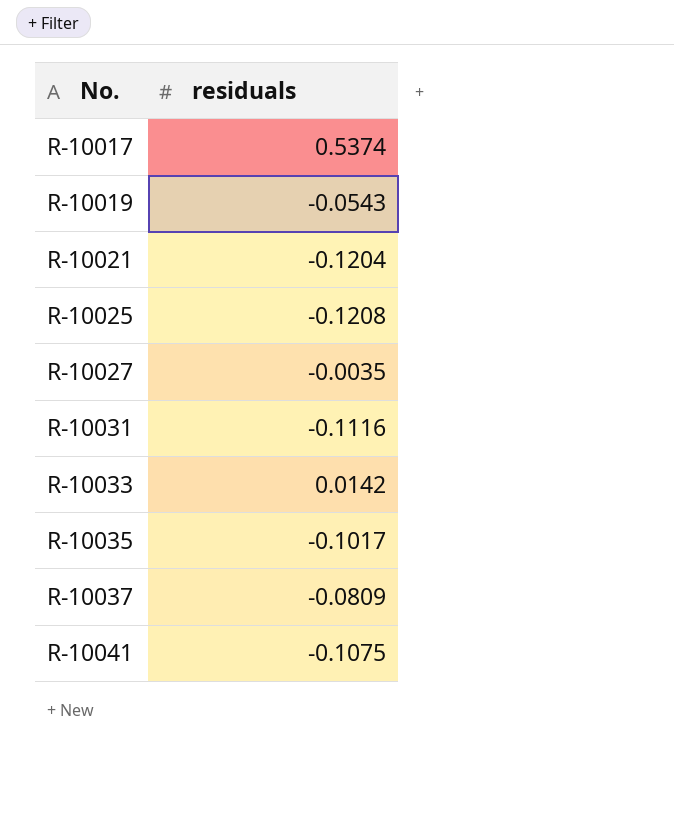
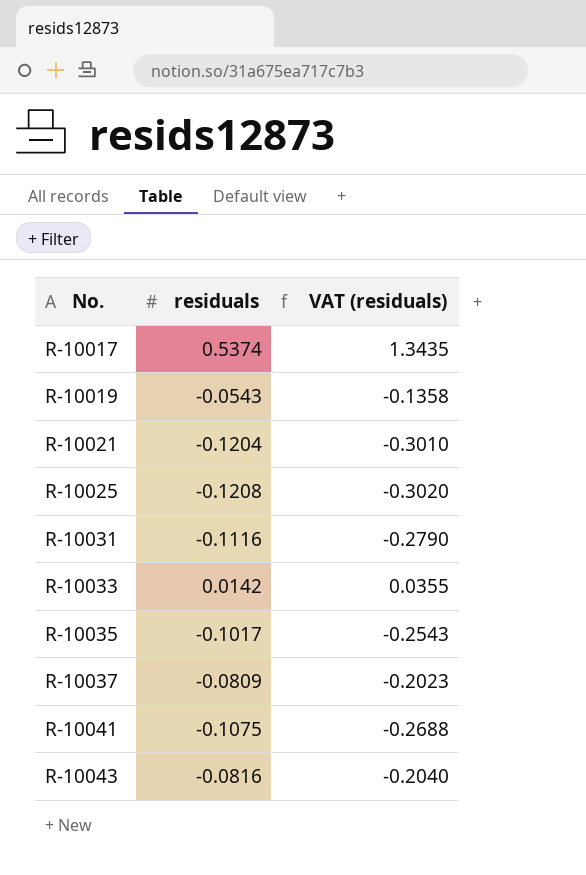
column VAT (residuals) | formula: none -> [residuals] * 2.5
row R-10027: -0.0035 -> none
row R-10043: none -> -0.0816 | -0.2040

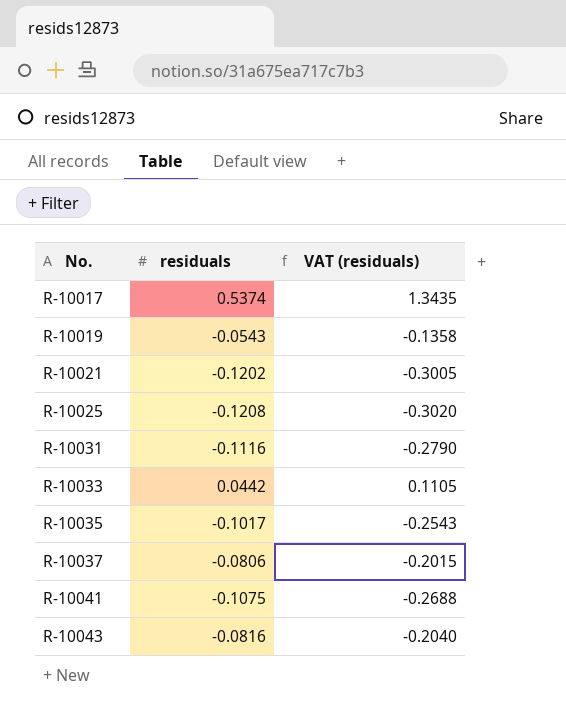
R-10021 | residuals: -0.1204 -> -0.1202
R-10021 | VAT (residuals): -0.3010 -> -0.3005
R-10033 | residuals: 0.0142 -> 0.0442
R-10033 | VAT (residuals): 0.0355 -> 0.1105
R-10037 | residuals: -0.0809 -> -0.0806
R-10037 | VAT (residuals): -0.2023 -> -0.2015

